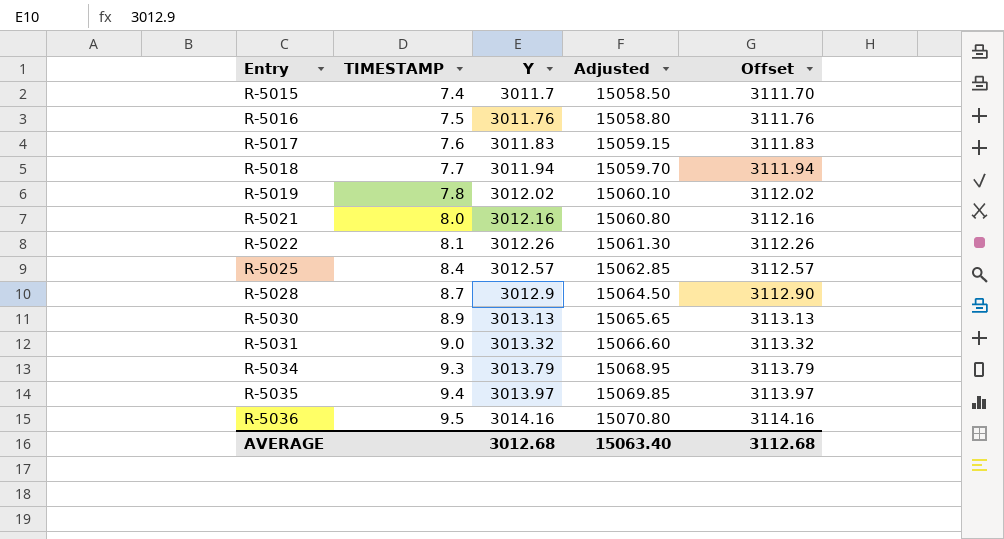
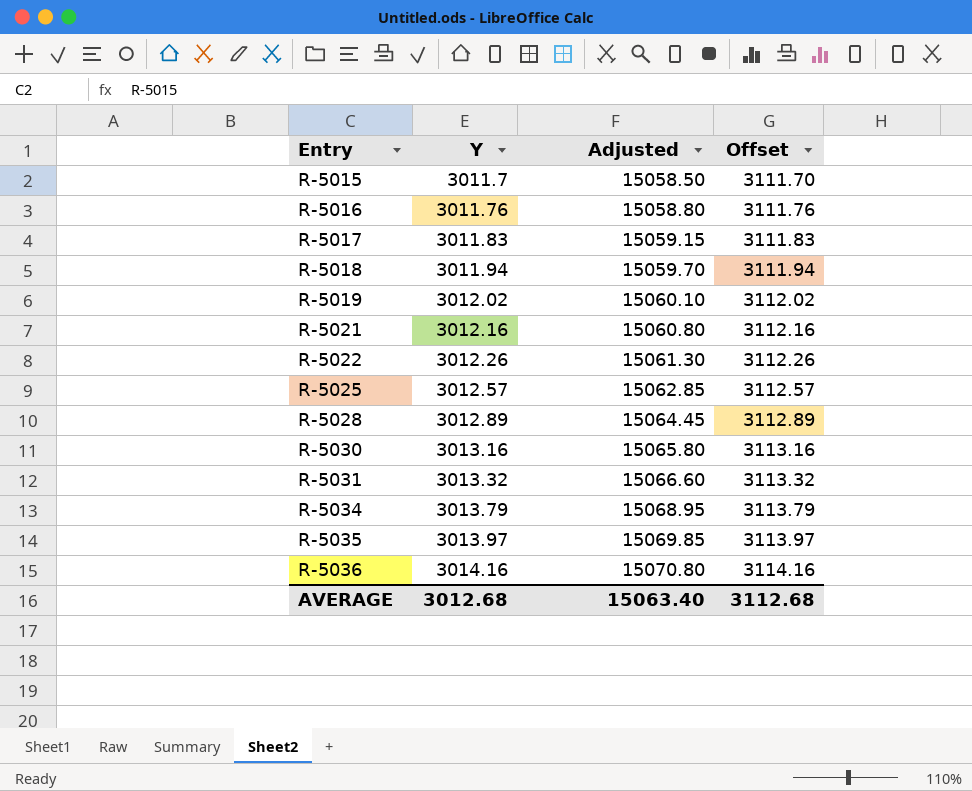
column TIMESTAMP | position: 2 -> none
R-5028 | Y: 3012.9 -> 3012.89
R-5028 | Adjusted: 15064.50 -> 15064.45
R-5028 | Offset: 3112.90 -> 3112.89
R-5030 | Y: 3013.13 -> 3013.16
R-5030 | Adjusted: 15065.65 -> 15065.80
R-5030 | Offset: 3113.13 -> 3113.16

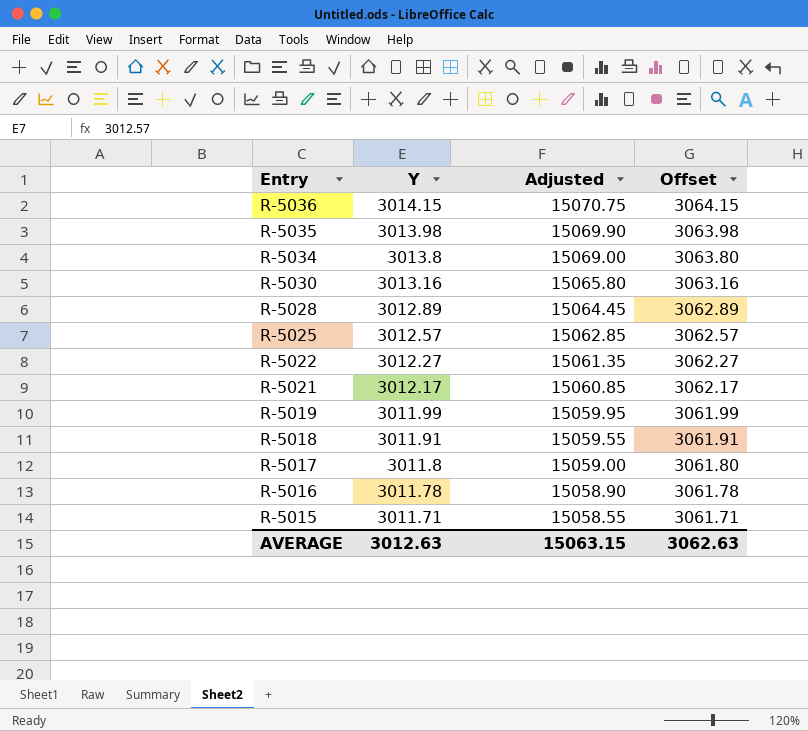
row order: Entry ascending -> Entry descending
column Offset | formula: [Y] + 100 -> [Y] + 50
row R-5031: 3013.32 | 15066.60 | 3113.32 -> none
R-5036 | Y: 3014.16 -> 3014.15
R-5036 | Adjusted: 15070.80 -> 15070.75
R-5035 | Y: 3013.97 -> 3013.98
R-5035 | Adjusted: 15069.85 -> 15069.90
R-5034 | Y: 3013.79 -> 3013.8
R-5034 | Adjusted: 15068.95 -> 15069.00
R-5022 | Y: 3012.26 -> 3012.27
R-5022 | Adjusted: 15061.30 -> 15061.35
R-5021 | Y: 3012.16 -> 3012.17
R-5021 | Adjusted: 15060.80 -> 15060.85
R-5019 | Y: 3012.02 -> 3011.99
R-5019 | Adjusted: 15060.10 -> 15059.95
R-5018 | Y: 3011.94 -> 3011.91
R-5018 | Adjusted: 15059.70 -> 15059.55
R-5017 | Y: 3011.83 -> 3011.8
R-5017 | Adjusted: 15059.15 -> 15059.00
R-5016 | Y: 3011.76 -> 3011.78
R-5016 | Adjusted: 15058.80 -> 15058.90
R-5015 | Y: 3011.7 -> 3011.71
R-5015 | Adjusted: 15058.50 -> 15058.55
AVERAGE | Y: 3012.68 -> 3012.63
AVERAGE | Adjusted: 15063.40 -> 15063.15
AVERAGE | Offset: 3112.68 -> 3062.63

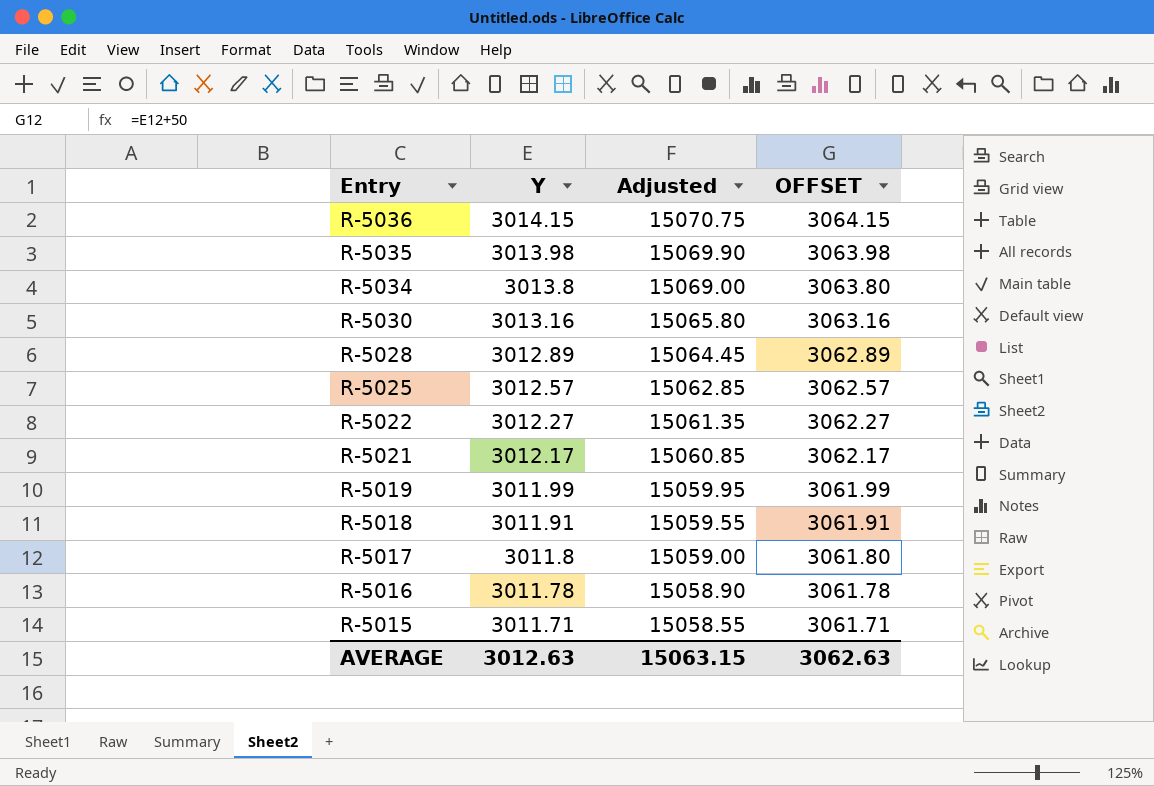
column name: Offset -> OFFSET

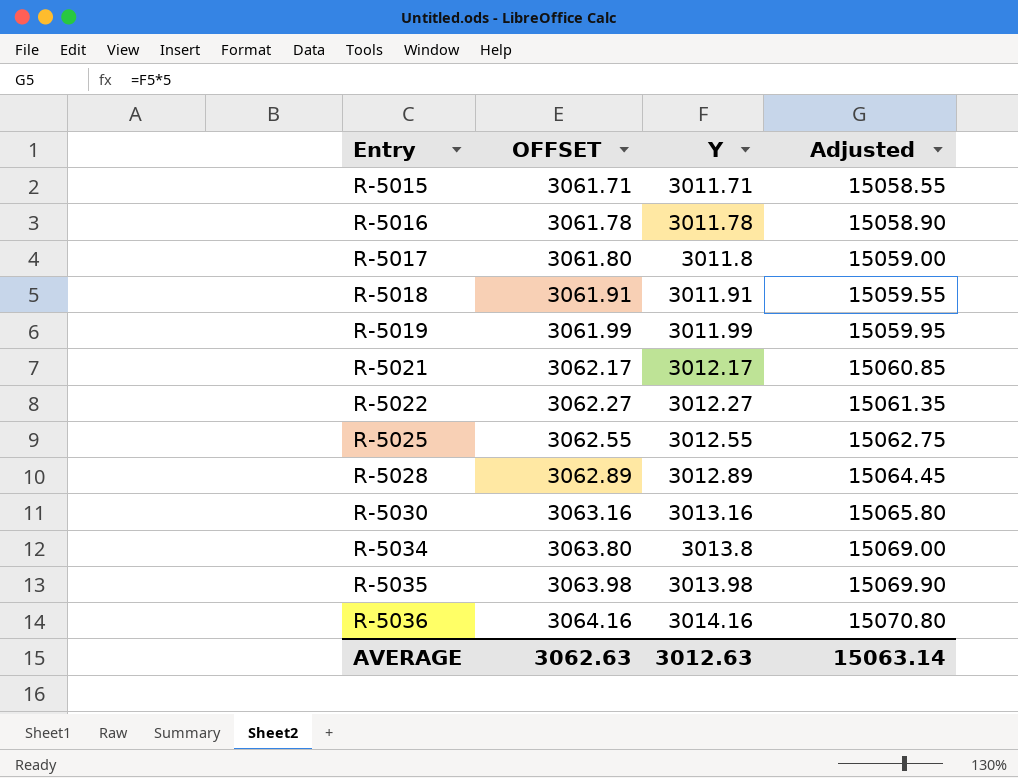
row order: Entry descending -> Entry ascending
column OFFSET | position: 4 -> 2
R-5025 | OFFSET: 3062.57 -> 3062.55
R-5025 | Y: 3012.57 -> 3012.55
R-5025 | Adjusted: 15062.85 -> 15062.75
R-5036 | OFFSET: 3064.15 -> 3064.16
R-5036 | Y: 3014.15 -> 3014.16
R-5036 | Adjusted: 15070.75 -> 15070.80
AVERAGE | Adjusted: 15063.15 -> 15063.14

